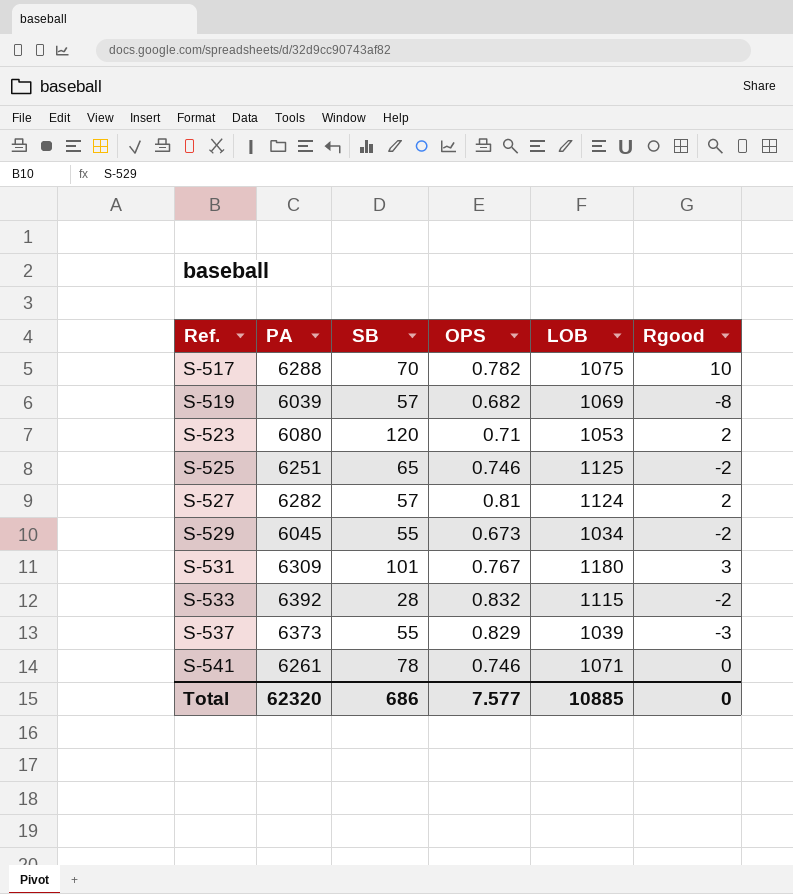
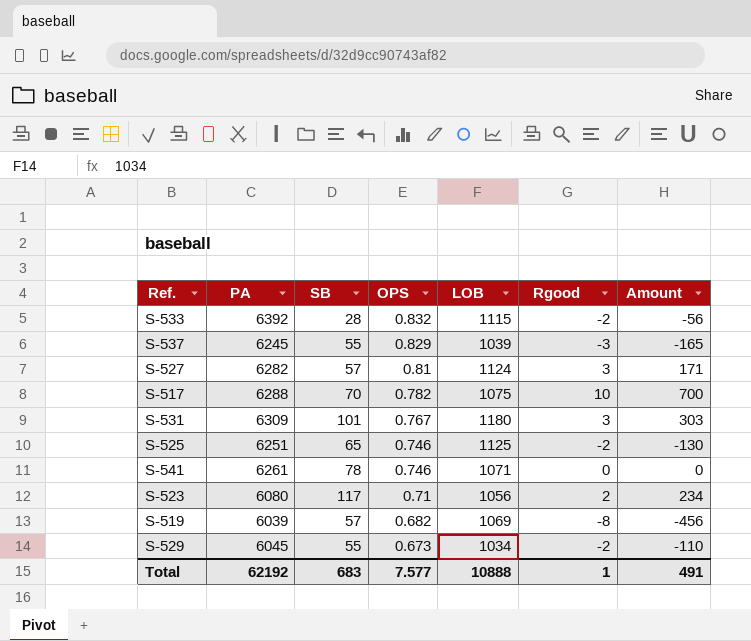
row order: Ref. ascending -> OPS descending
column Amount | formula: none -> [SB] * [Rgood]
S-537 | PA: 6373 -> 6245
S-527 | Rgood: 2 -> 3
S-523 | SB: 120 -> 117
S-523 | LOB: 1053 -> 1056
Total | PA: 62320 -> 62192
Total | SB: 686 -> 683
Total | LOB: 10885 -> 10888
Total | Rgood: 0 -> 1

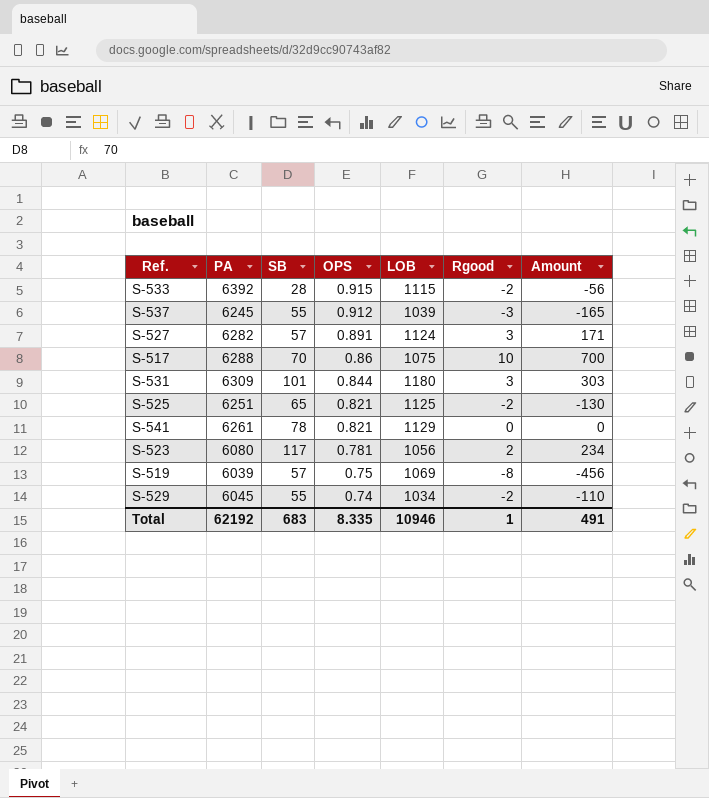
S-533 | OPS: 0.832 -> 0.915
S-537 | OPS: 0.829 -> 0.912
S-527 | OPS: 0.81 -> 0.891
S-517 | OPS: 0.782 -> 0.86
S-531 | OPS: 0.767 -> 0.844
S-525 | OPS: 0.746 -> 0.821
S-541 | OPS: 0.746 -> 0.821
S-541 | LOB: 1071 -> 1129
S-523 | OPS: 0.71 -> 0.781
S-519 | OPS: 0.682 -> 0.75
S-529 | OPS: 0.673 -> 0.74
Total | OPS: 7.577 -> 8.335
Total | LOB: 10888 -> 10946

